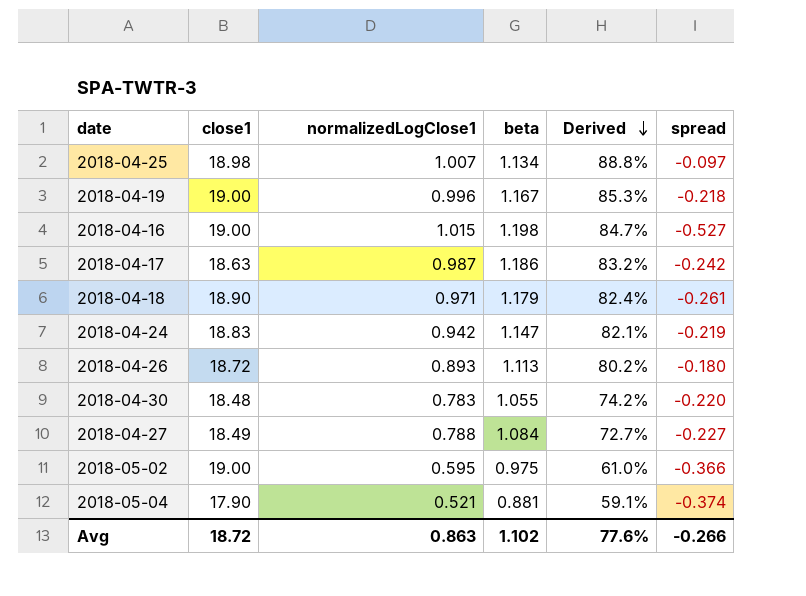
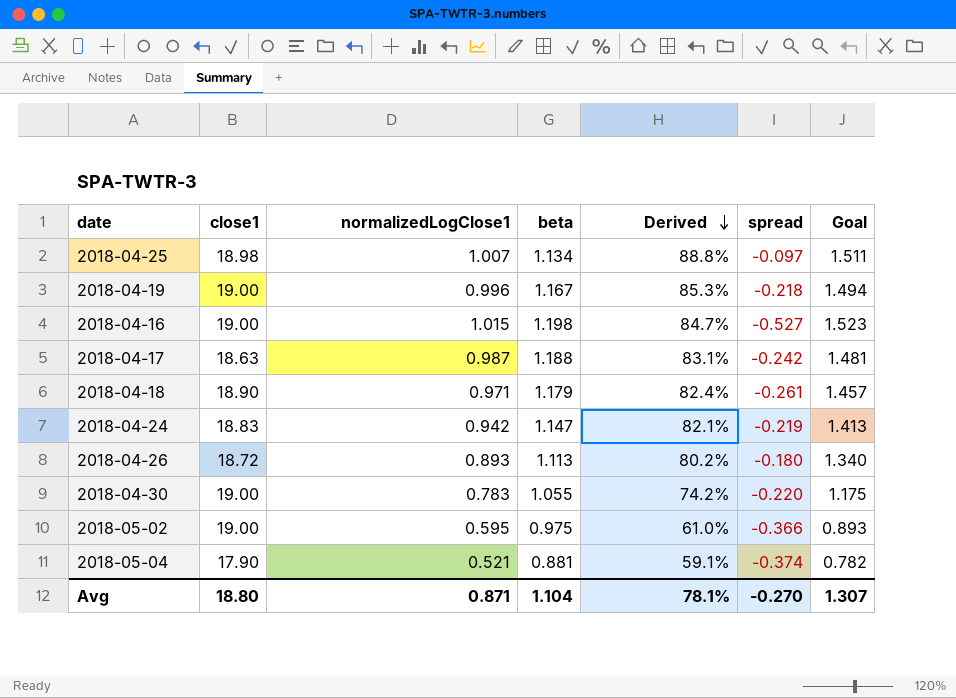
column Goal | formula: none -> [normalizedLogClose1] * 1.5
row 2018-04-27: 18.49 | 0.788 | 1.084 | 72.7% | -0.227 -> none
2018-04-17 | beta: 1.186 -> 1.188
2018-04-17 | Derived: 83.2% -> 83.1%
2018-04-30 | close1: 18.48 -> 19.00
Avg | close1: 18.72 -> 18.80
Avg | normalizedLogClose1: 0.863 -> 0.871
Avg | beta: 1.102 -> 1.104
Avg | Derived: 77.6% -> 78.1%
Avg | spread: -0.266 -> -0.270

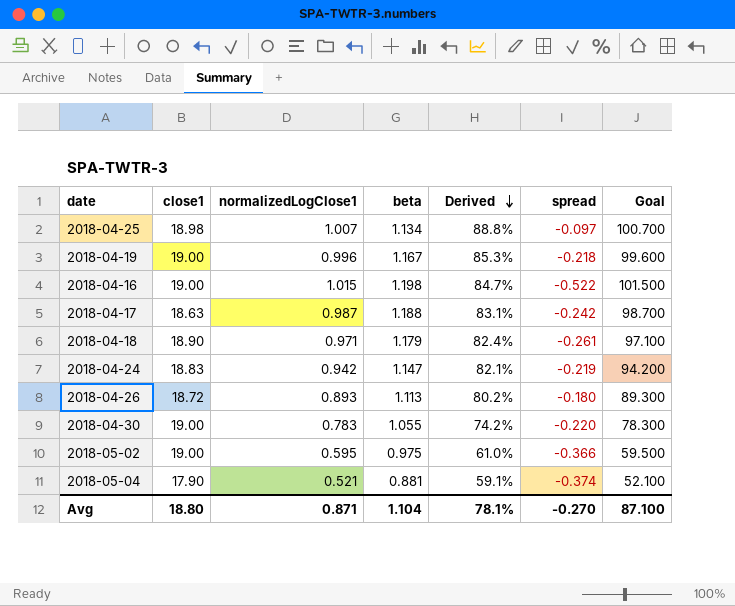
column Goal | formula: [normalizedLogClose1] * 1.5 -> [normalizedLogClose1] * 100
2018-04-16 | spread: -0.527 -> -0.522
Avg | Goal: 1.307 -> 87.100

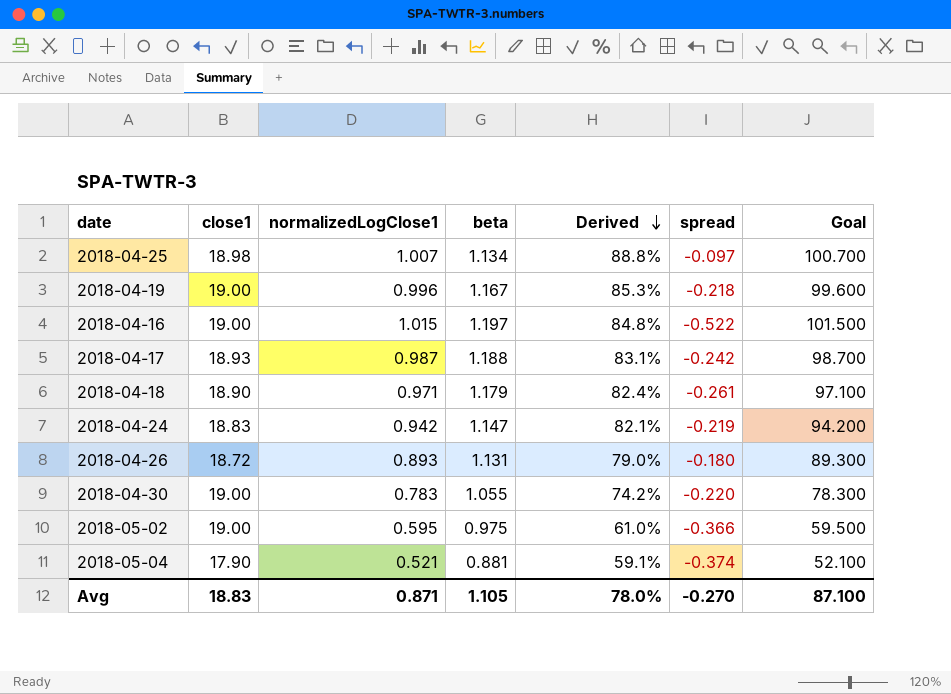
2018-04-16 | beta: 1.198 -> 1.197
2018-04-16 | Derived: 84.7% -> 84.8%
2018-04-17 | close1: 18.63 -> 18.93
2018-04-26 | beta: 1.113 -> 1.131
2018-04-26 | Derived: 80.2% -> 79.0%
Avg | close1: 18.80 -> 18.83
Avg | beta: 1.104 -> 1.105
Avg | Derived: 78.1% -> 78.0%

